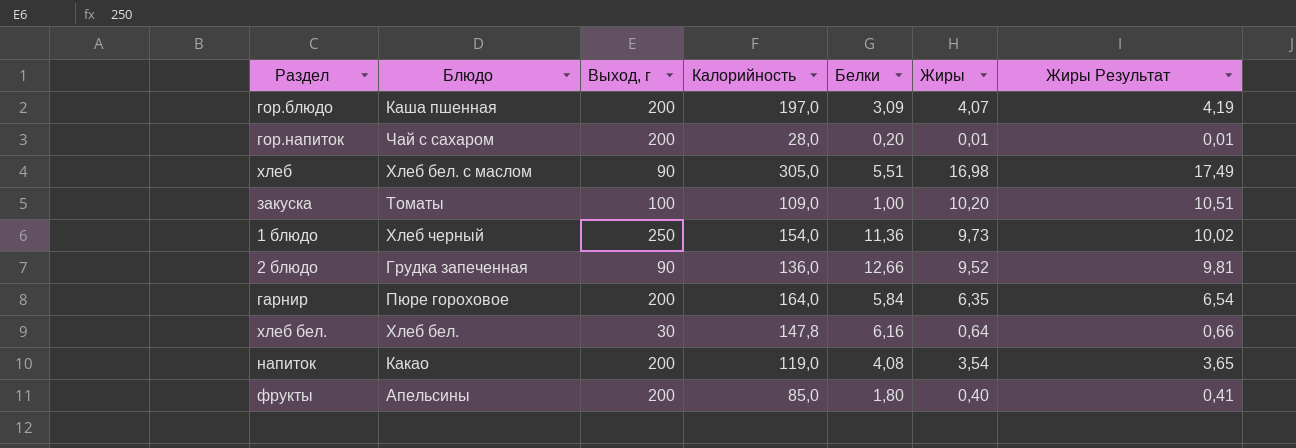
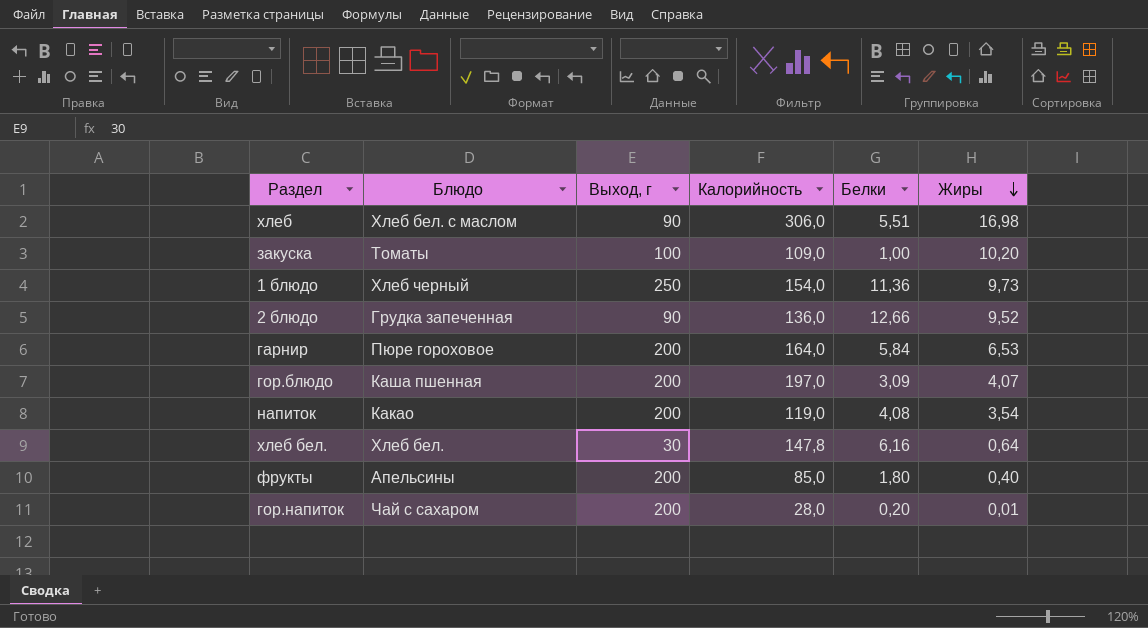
row order: none -> Жиры descending
column Жиры Результат | formula: [Жиры] * 1,03 -> none
хлеб | Калорийность: 305,0 -> 306,0
гарнир | Жиры: 6,35 -> 6,53

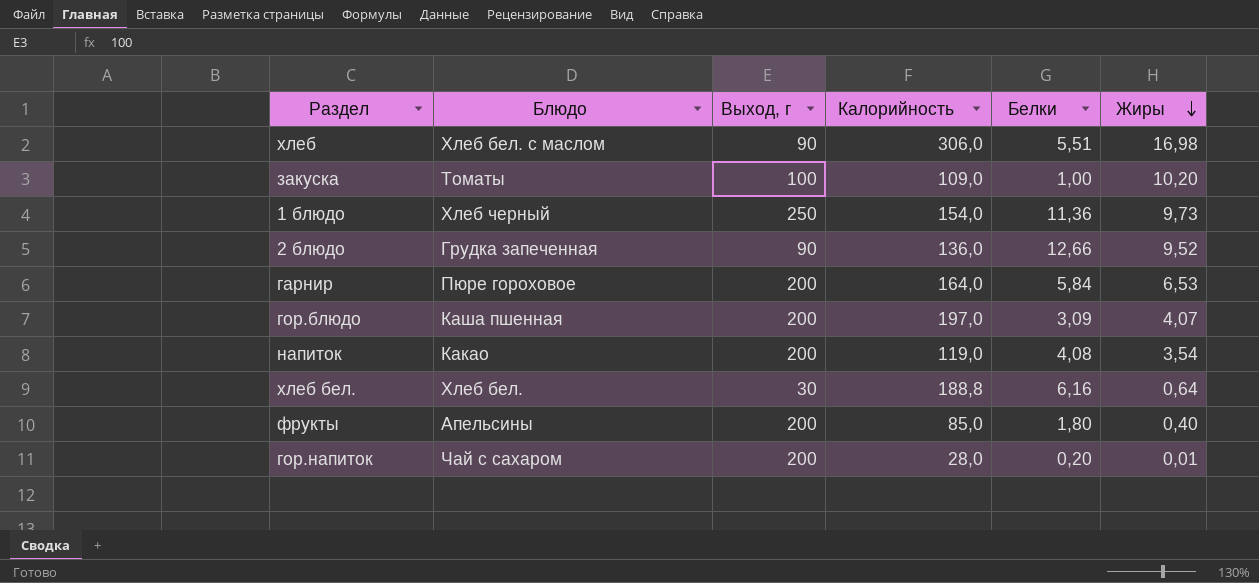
хлеб бел. | Калорийность: 147,8 -> 188,8

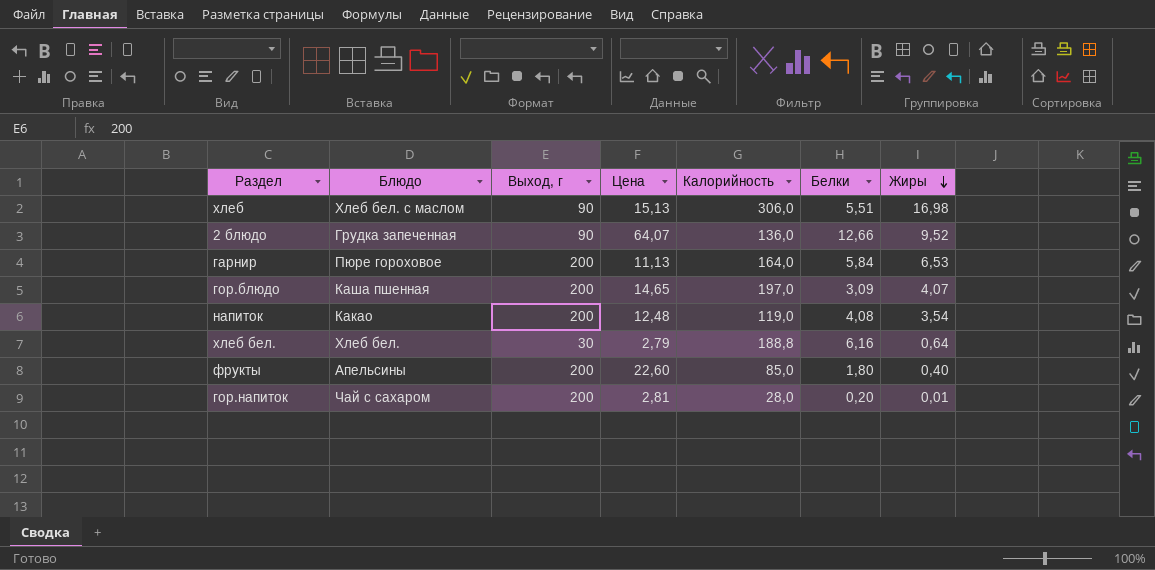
column Цена | position: none -> 4
row закуска: Томаты | 100 | 109,0 | 1,00 | 10,20 -> none
row 1 блюдо: Хлеб черный | 250 | 154,0 | 11,36 | 9,73 -> none

